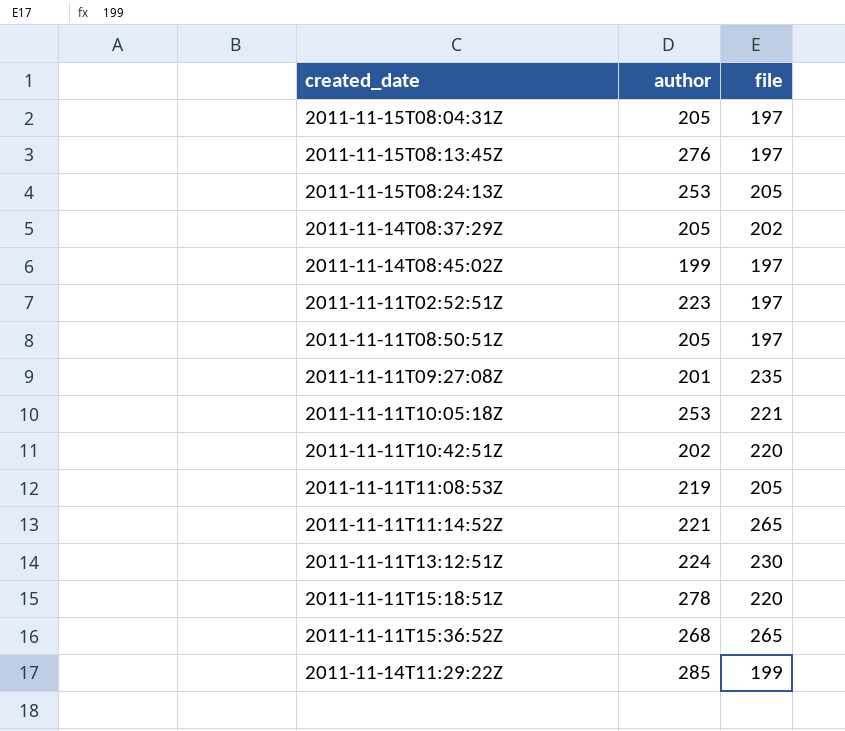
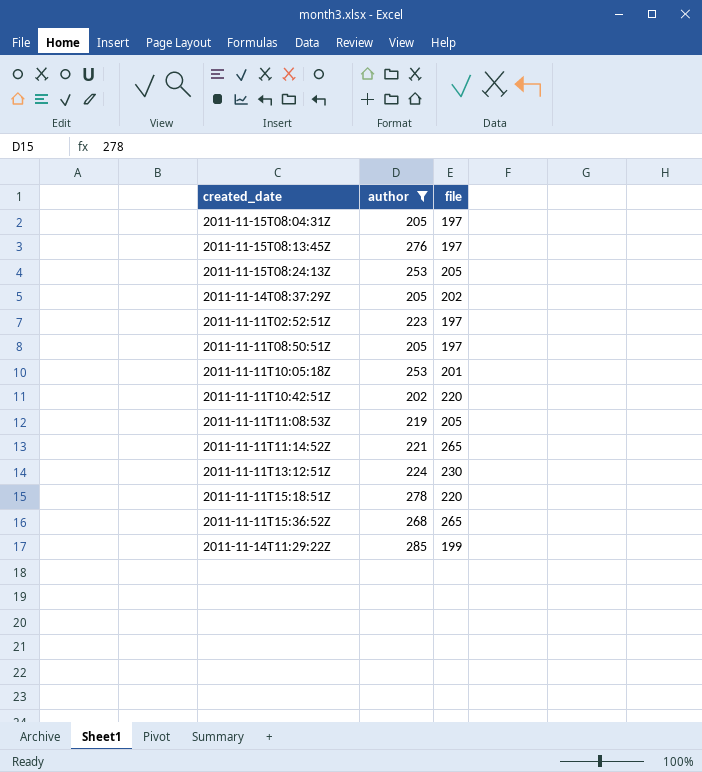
filter: none -> author >= 202
2011-11-11T10:05:18Z | file: 221 -> 201

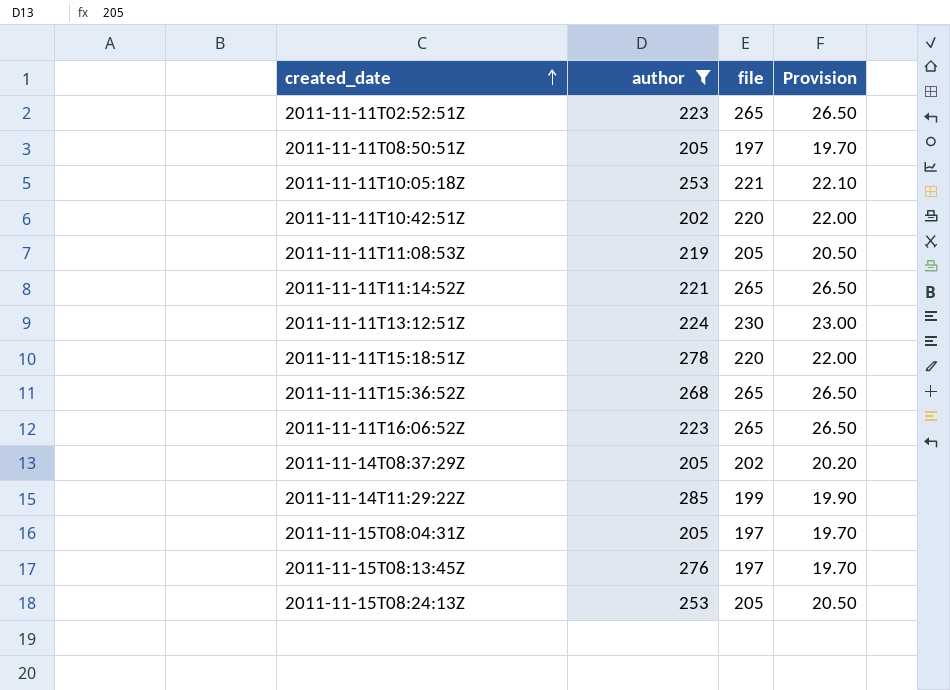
row order: none -> created_date ascending
column Provision | formula: none -> [file] * 0.1
2011-11-11T02:52:51Z | file: 197 -> 265
2011-11-11T10:05:18Z | file: 201 -> 221
row 2011-11-11T16:06:52Z: none -> 223 | 265 | 26.50

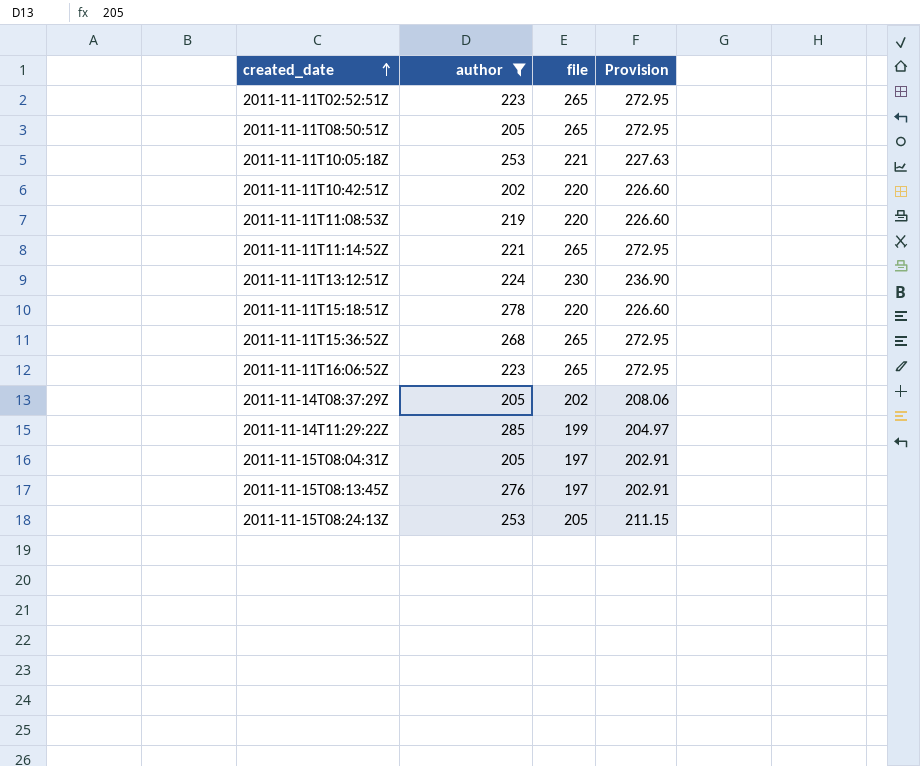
column Provision | formula: [file] * 0.1 -> [file] * 1.03
2011-11-11T08:50:51Z | file: 197 -> 265
2011-11-11T11:08:53Z | file: 205 -> 220

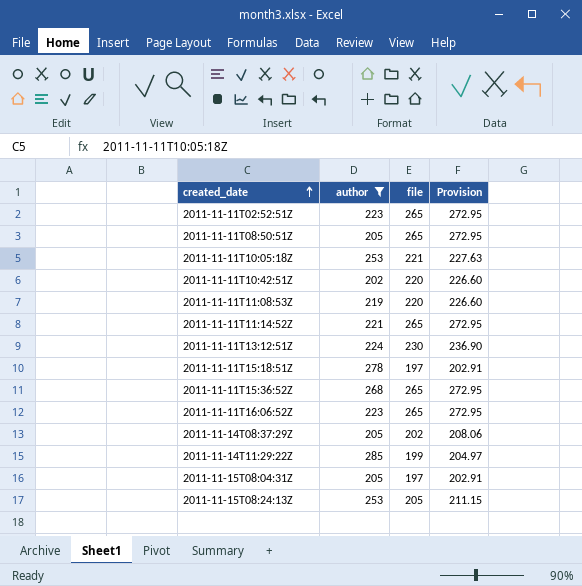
row 2011-11-15T08:13:45Z: 276 | 197 | 202.91 -> none
2011-11-11T15:18:51Z | file: 220 -> 197
2011-11-11T15:18:51Z | Provision: 226.60 -> 202.91

